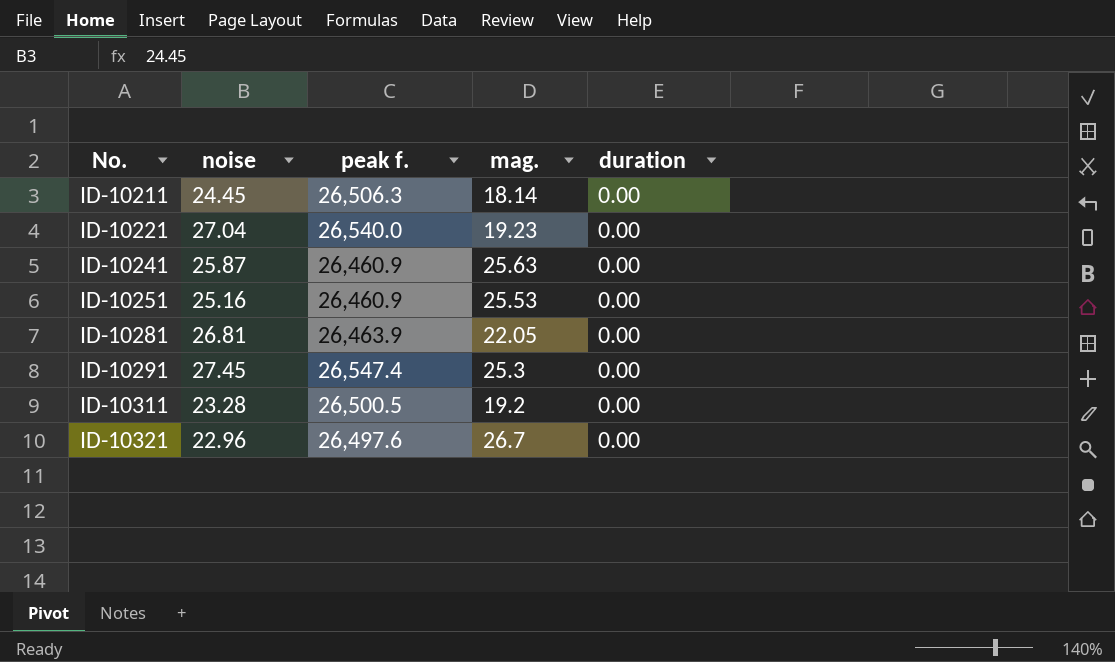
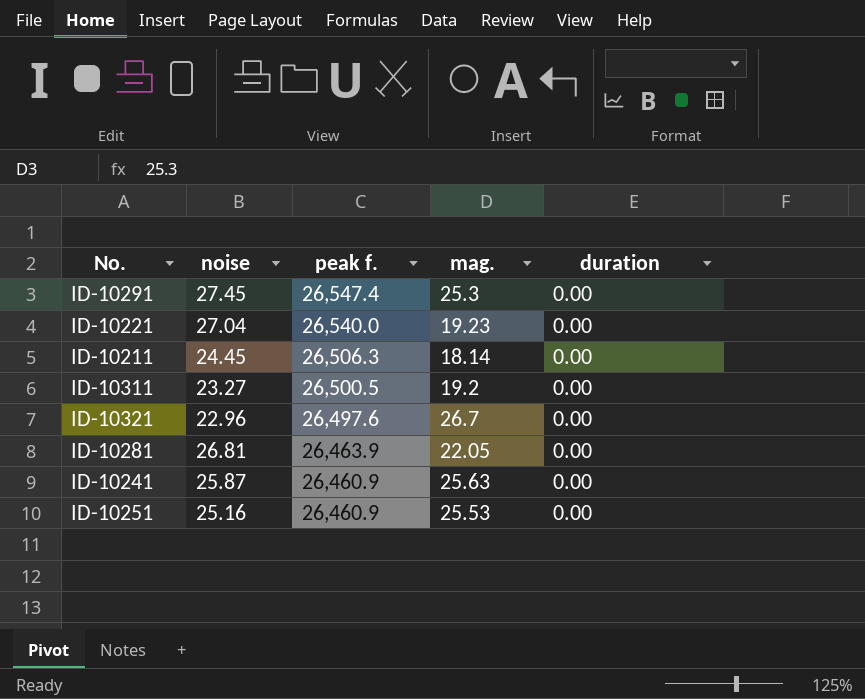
row order: No. ascending -> peak f. descending
ID-10311 | noise: 23.28 -> 23.27

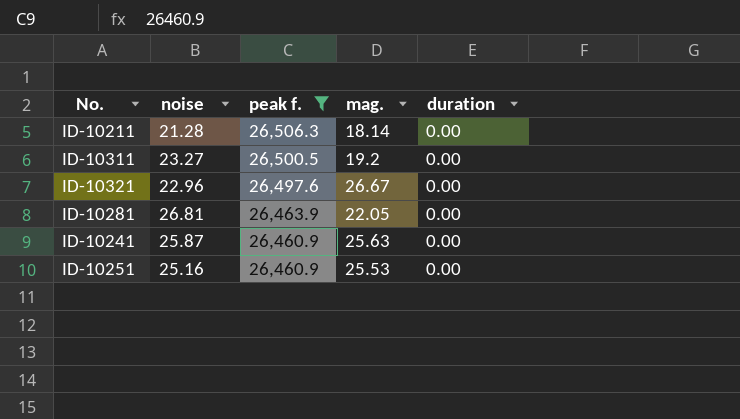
filter: none -> peak f. <= 26,506.3
ID-10211 | noise: 24.45 -> 21.28
ID-10321 | mag.: 26.7 -> 26.67

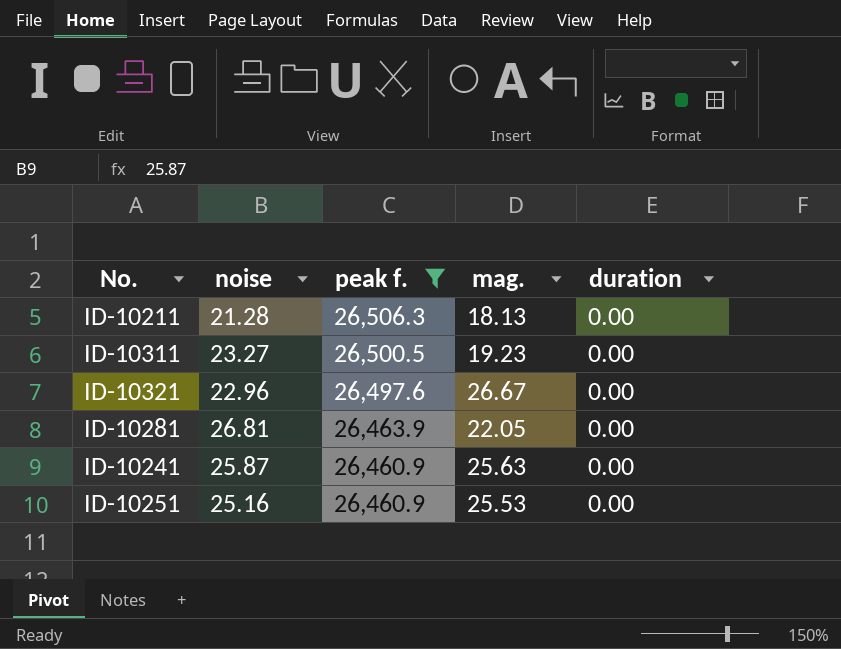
ID-10211 | mag.: 18.14 -> 18.13
ID-10311 | mag.: 19.2 -> 19.23

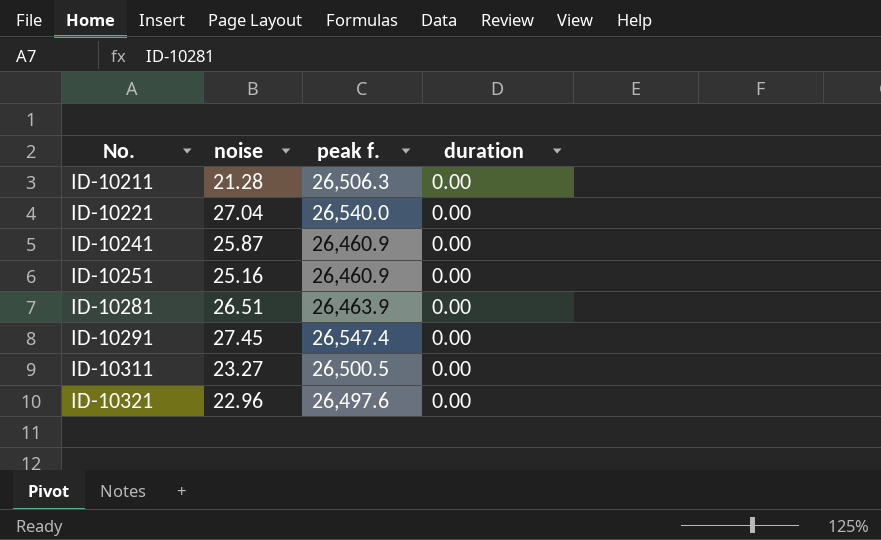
filter: peak f. <= 26,506.3 -> none
row order: peak f. descending -> No. ascending
column mag. | position: 4 -> none
ID-10281 | noise: 26.81 -> 26.51

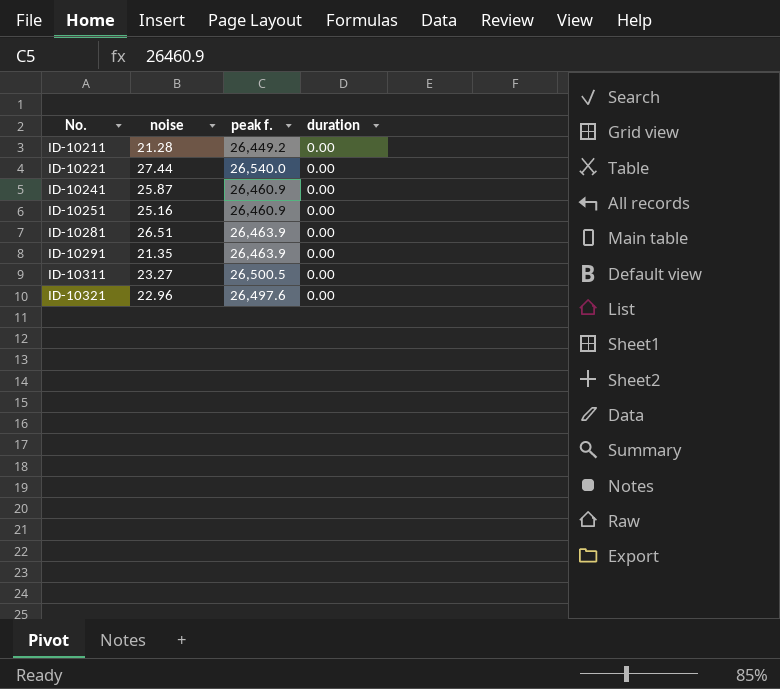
ID-10211 | peak f.: 26,506.3 -> 26,449.2
ID-10221 | noise: 27.04 -> 27.44
ID-10291 | noise: 27.45 -> 21.35
ID-10291 | peak f.: 26,547.4 -> 26,463.9

